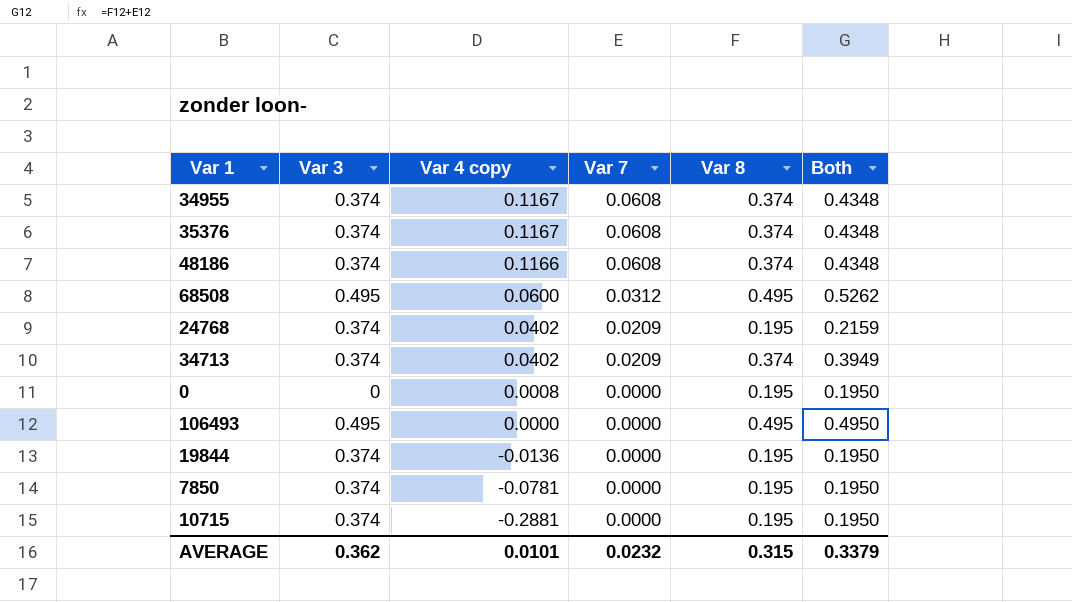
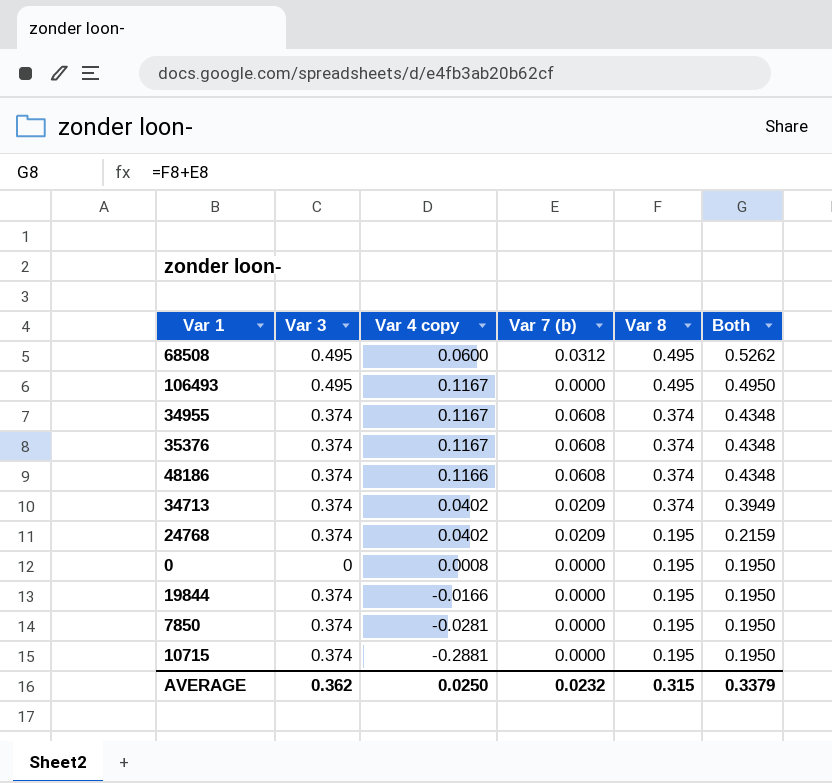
row order: Var 4 copy descending -> Var 8 descending
column name: Var 7 -> Var 7 (b)
106493 | Var 4 copy: 0.0000 -> 0.1167
19844 | Var 4 copy: -0.0136 -> -0.0166
7850 | Var 4 copy: -0.0781 -> -0.0281
AVERAGE | Var 4 copy: 0.0101 -> 0.0250

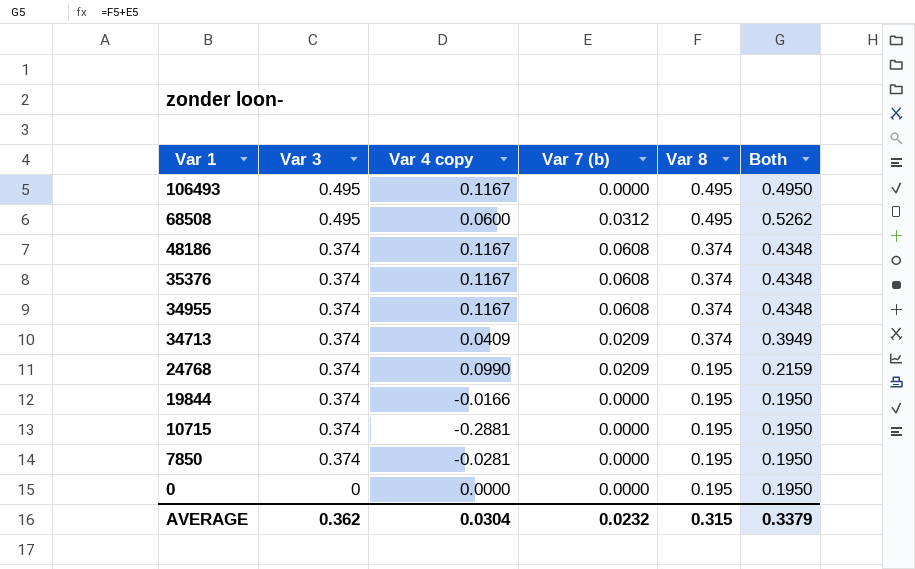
row order: Var 8 descending -> Var 1 descending
48186 | Var 4 copy: 0.1166 -> 0.1167
34713 | Var 4 copy: 0.0402 -> 0.0409
24768 | Var 4 copy: 0.0402 -> 0.0990
0 | Var 4 copy: 0.0008 -> 0.0000
AVERAGE | Var 4 copy: 0.0250 -> 0.0304

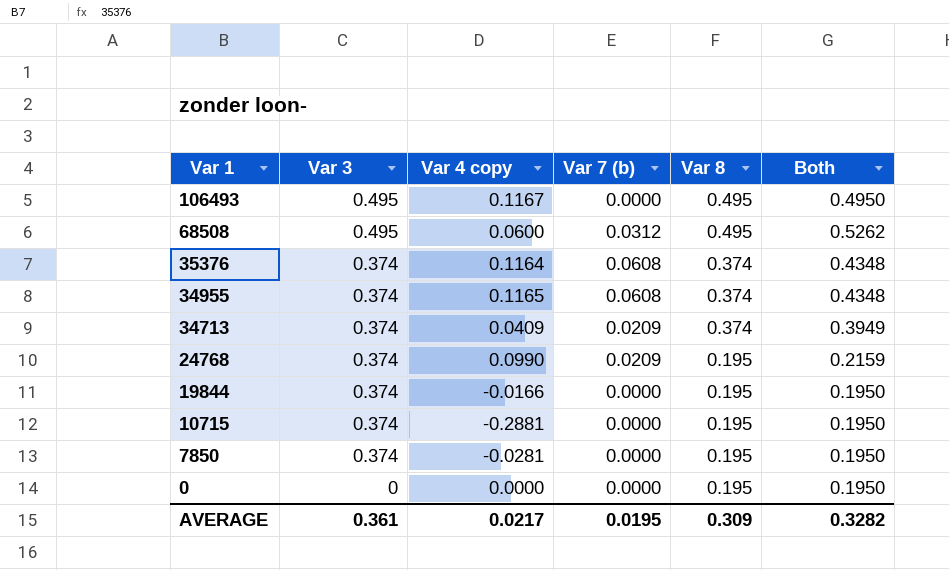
row 48186: 0.374 | 0.1167 | 0.0608 | 0.374 | 0.4348 -> none
35376 | Var 4 copy: 0.1167 -> 0.1164
34955 | Var 4 copy: 0.1167 -> 0.1165
AVERAGE | Var 3: 0.362 -> 0.361
AVERAGE | Var 4 copy: 0.0304 -> 0.0217
AVERAGE | Var 7 (b): 0.0232 -> 0.0195
AVERAGE | Var 8: 0.315 -> 0.309
AVERAGE | Both: 0.3379 -> 0.3282

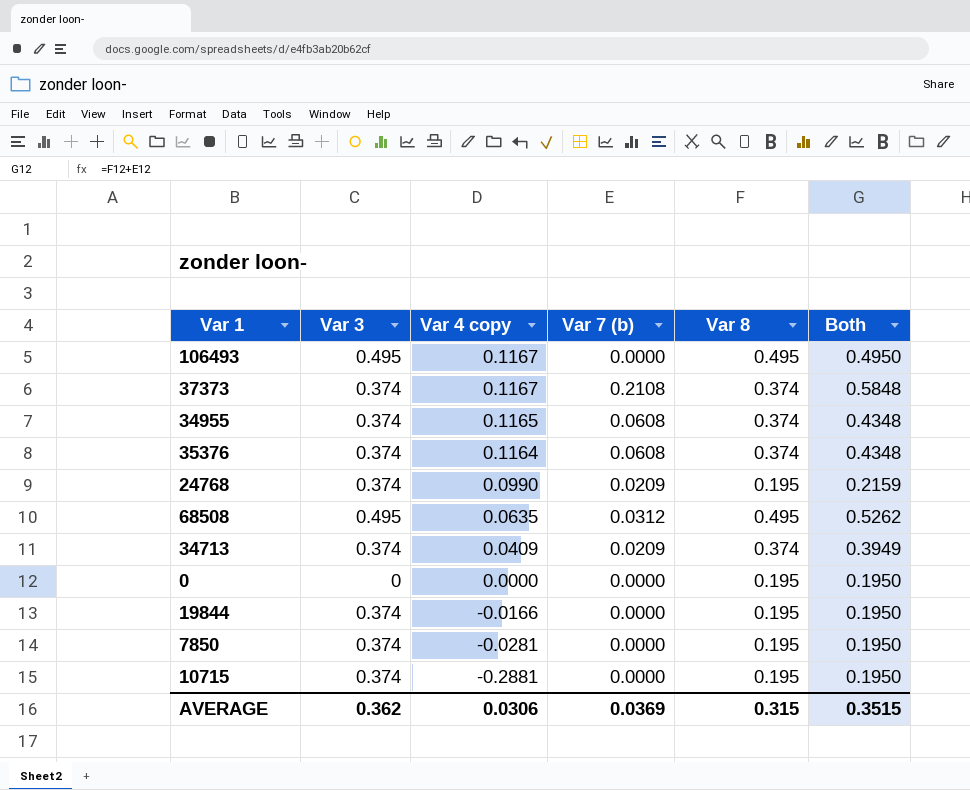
row order: Var 1 descending -> Var 4 copy descending
row 37373: none -> 0.374 | 0.1167 | 0.2108 | 0.374 | 0.5848
68508 | Var 4 copy: 0.0600 -> 0.0635
AVERAGE | Var 3: 0.361 -> 0.362
AVERAGE | Var 4 copy: 0.0217 -> 0.0306
AVERAGE | Var 7 (b): 0.0195 -> 0.0369
AVERAGE | Var 8: 0.309 -> 0.315
AVERAGE | Both: 0.3282 -> 0.3515

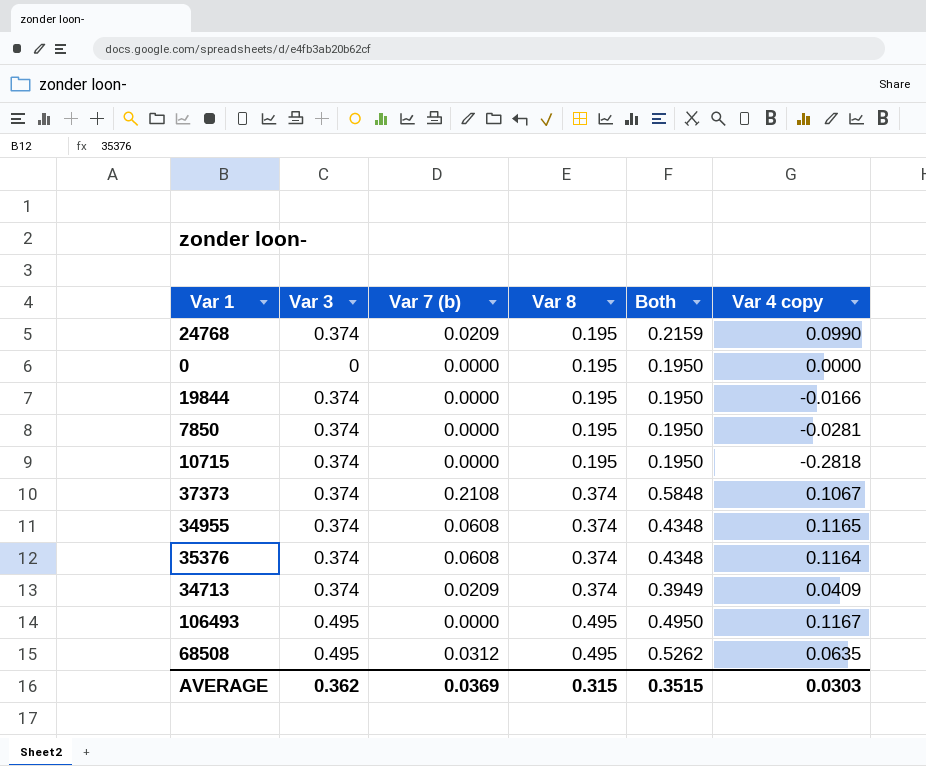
row order: Var 4 copy descending -> Var 8 ascending
column Var 4 copy | position: 3 -> 6
10715 | Var 4 copy: -0.2881 -> -0.2818
37373 | Var 4 copy: 0.1167 -> 0.1067
AVERAGE | Var 4 copy: 0.0306 -> 0.0303

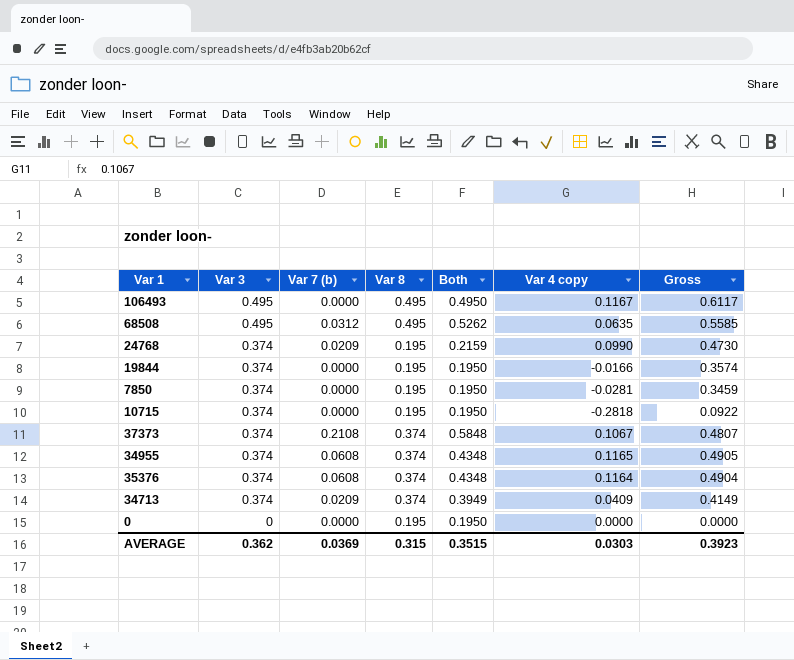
row order: Var 8 ascending -> Var 3 descending
column Gross | formula: none -> [Var 3] + [Var 4 copy]

